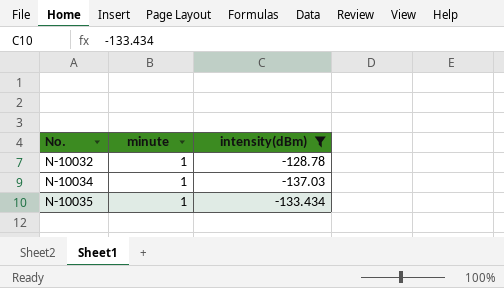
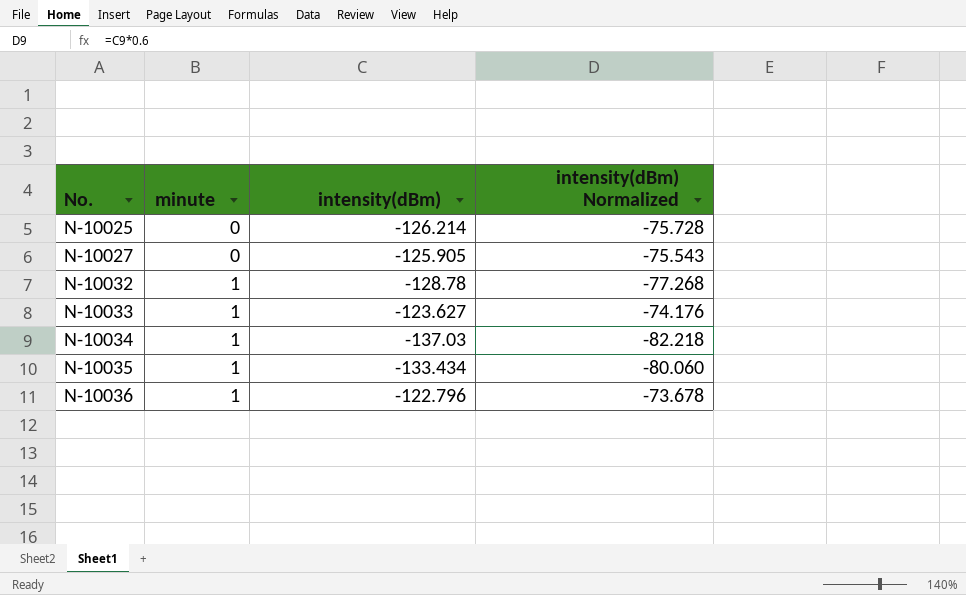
filter: intensity(dBm) <= -128.78 -> none
column intensity(dBm) Normalized | formula: none -> [intensity(dBm)] * 0.6

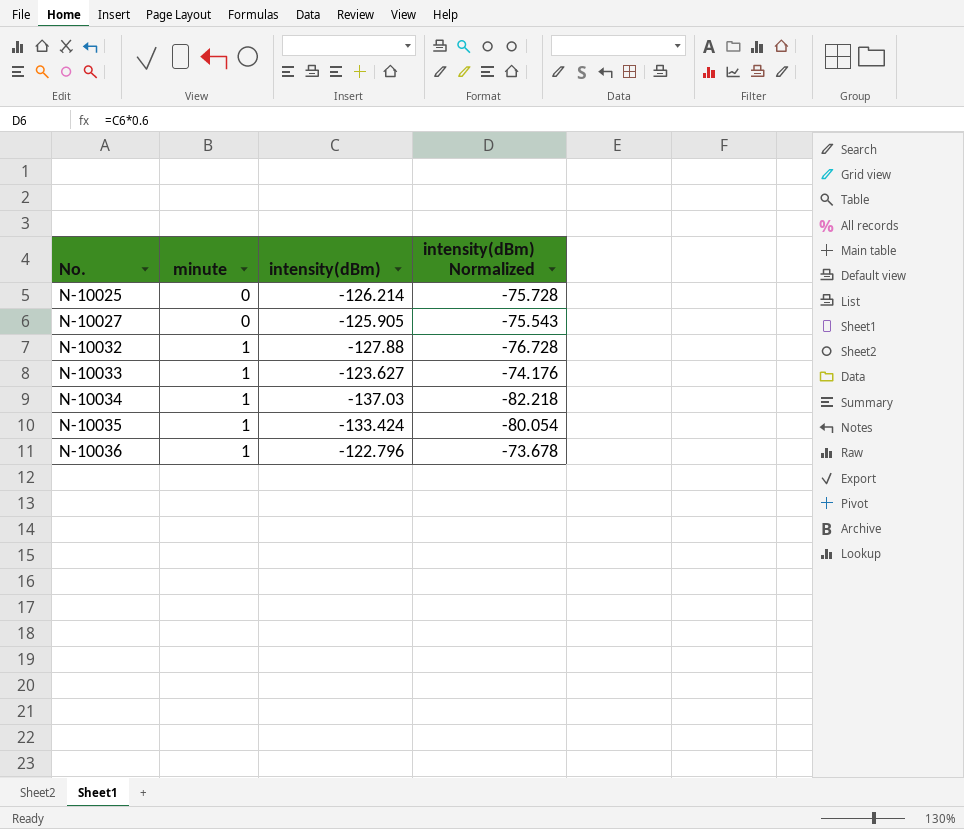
N-10032 | intensity(dBm): -128.78 -> -127.88
N-10032 | intensity(dBm) Normalized: -77.268 -> -76.728
N-10035 | intensity(dBm): -133.434 -> -133.424
N-10035 | intensity(dBm) Normalized: -80.060 -> -80.054

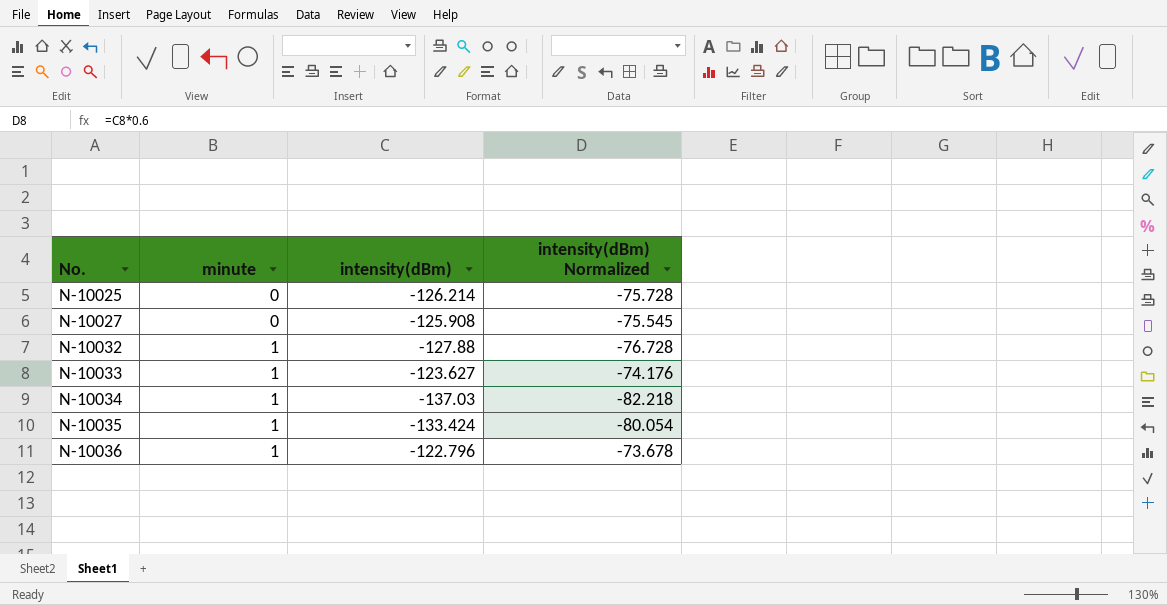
N-10027 | intensity(dBm): -125.905 -> -125.908
N-10027 | intensity(dBm) Normalized: -75.543 -> -75.545

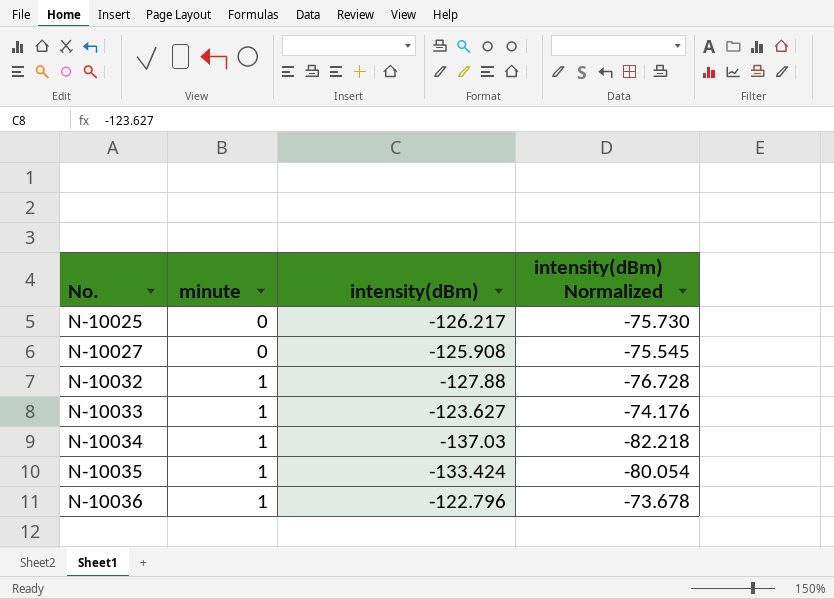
N-10025 | intensity(dBm): -126.214 -> -126.217
N-10025 | intensity(dBm) Normalized: -75.728 -> -75.730

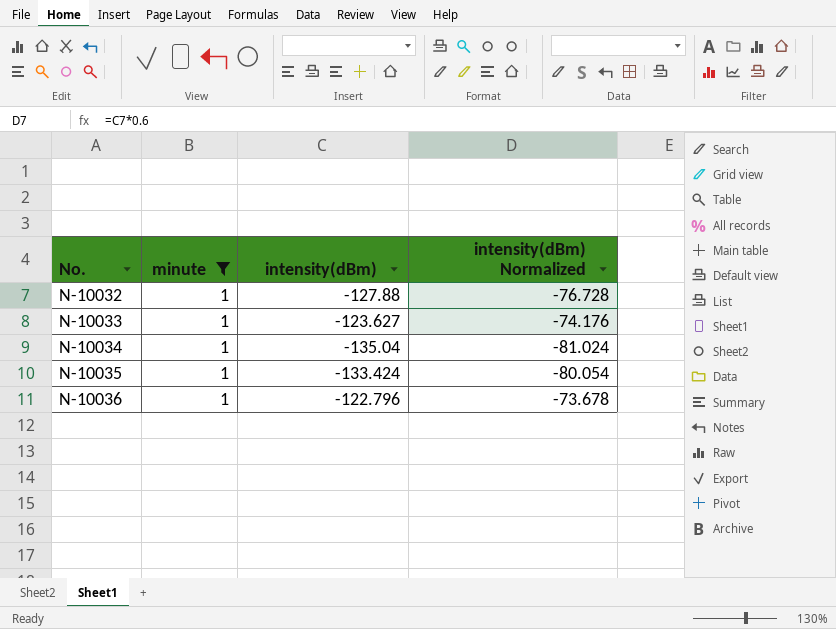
filter: none -> minute = 1
N-10034 | intensity(dBm): -137.03 -> -135.04
N-10034 | intensity(dBm) Normalized: -82.218 -> -81.024

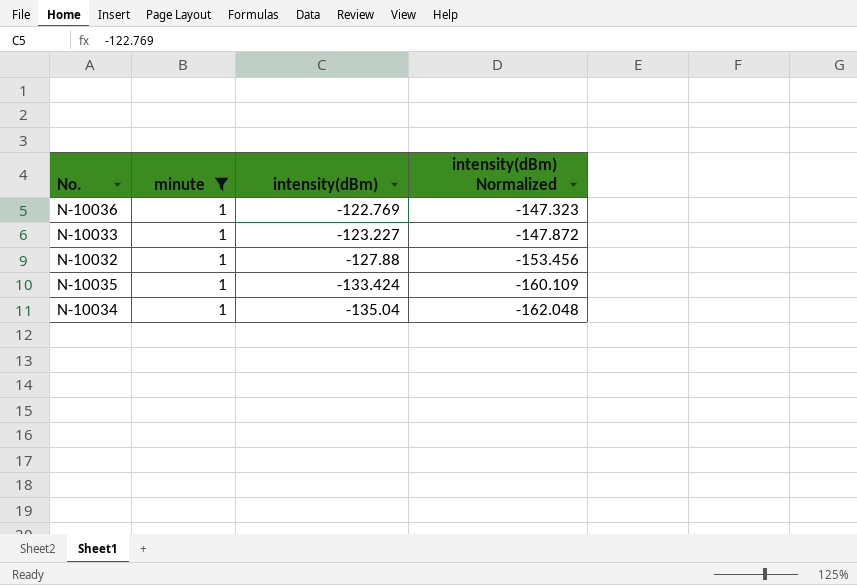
row order: No. ascending -> intensity(dBm) descending
column intensity(dBm) Normalized | formula: [intensity(dBm)] * 0.6 -> [intensity(dBm)] * 1.2
N-10036 | intensity(dBm): -122.796 -> -122.769
N-10033 | intensity(dBm): -123.627 -> -123.227

